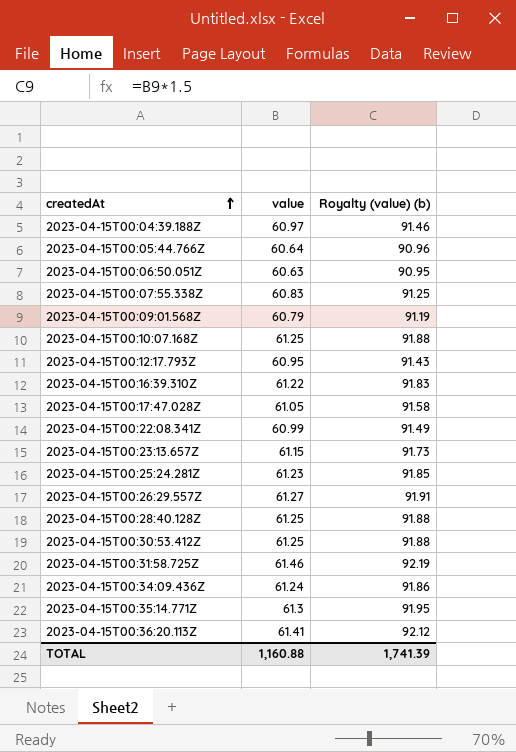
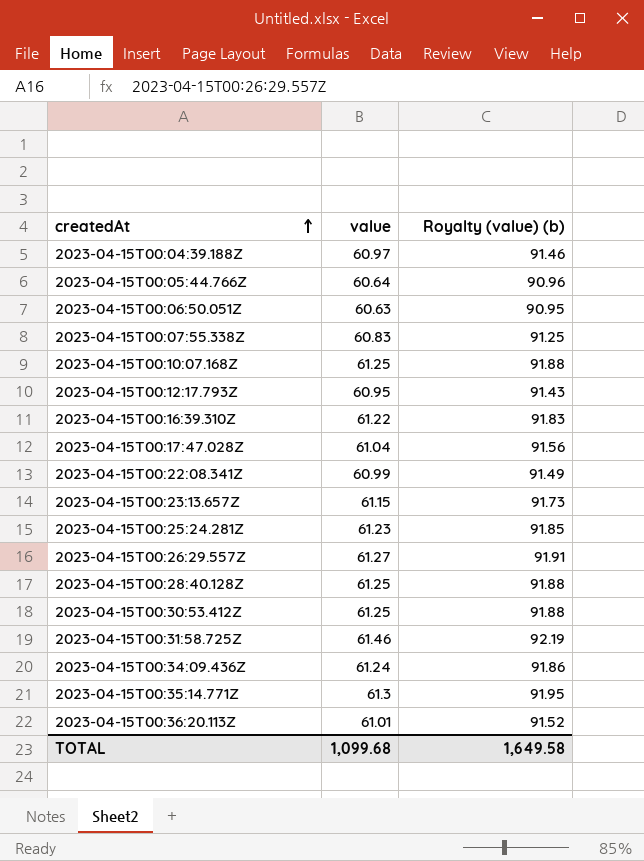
row 2023-04-15T00:09:01.568Z: 60.79 | 91.19 -> none
2023-04-15T00:17:47.028Z | value: 61.05 -> 61.04
2023-04-15T00:17:47.028Z | Royalty (value) (b): 91.58 -> 91.56
2023-04-15T00:36:20.113Z | value: 61.41 -> 61.01
2023-04-15T00:36:20.113Z | Royalty (value) (b): 92.12 -> 91.52
TOTAL | value: 1,160.88 -> 1,099.68
TOTAL | Royalty (value) (b): 1,741.39 -> 1,649.58

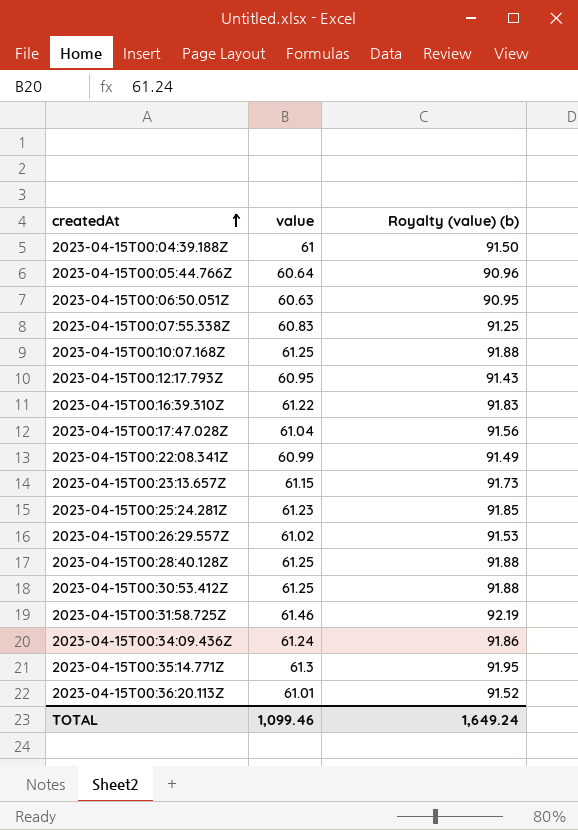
2023-04-15T00:04:39.188Z | value: 60.97 -> 61
2023-04-15T00:04:39.188Z | Royalty (value) (b): 91.46 -> 91.50
2023-04-15T00:26:29.557Z | value: 61.27 -> 61.02
2023-04-15T00:26:29.557Z | Royalty (value) (b): 91.91 -> 91.53
TOTAL | value: 1,099.68 -> 1,099.46
TOTAL | Royalty (value) (b): 1,649.58 -> 1,649.24

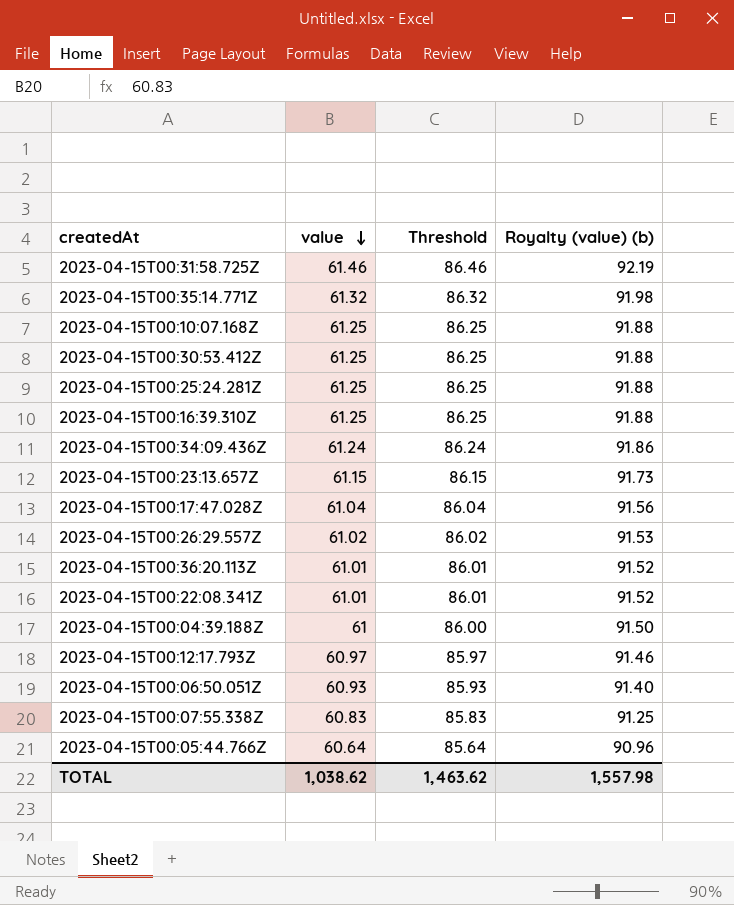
row order: createdAt ascending -> value descending
column Threshold | formula: none -> [value] + 25
row 2023-04-15T00:28:40.128Z: 61.25 | 91.88 -> none
2023-04-15T00:35:14.771Z | value: 61.3 -> 61.32
2023-04-15T00:35:14.771Z | Royalty (value) (b): 91.95 -> 91.98
2023-04-15T00:25:24.281Z | value: 61.23 -> 61.25
2023-04-15T00:25:24.281Z | Royalty (value) (b): 91.85 -> 91.88
2023-04-15T00:16:39.310Z | value: 61.22 -> 61.25
2023-04-15T00:16:39.310Z | Royalty (value) (b): 91.83 -> 91.88
2023-04-15T00:22:08.341Z | value: 60.99 -> 61.01
2023-04-15T00:22:08.341Z | Royalty (value) (b): 91.49 -> 91.52
2023-04-15T00:12:17.793Z | value: 60.95 -> 60.97
2023-04-15T00:12:17.793Z | Royalty (value) (b): 91.43 -> 91.46
2023-04-15T00:06:50.051Z | value: 60.63 -> 60.93
2023-04-15T00:06:50.051Z | Royalty (value) (b): 90.95 -> 91.40
TOTAL | value: 1,099.46 -> 1,038.62
TOTAL | Royalty (value) (b): 1,649.24 -> 1,557.98

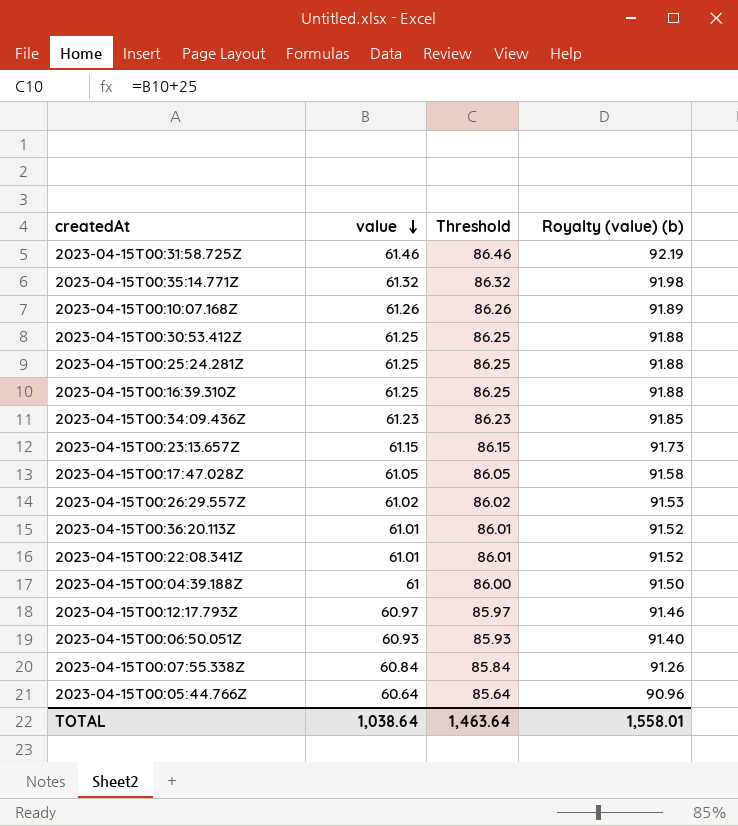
2023-04-15T00:10:07.168Z | value: 61.25 -> 61.26
2023-04-15T00:10:07.168Z | Threshold: 86.25 -> 86.26
2023-04-15T00:10:07.168Z | Royalty (value) (b): 91.88 -> 91.89
2023-04-15T00:34:09.436Z | value: 61.24 -> 61.23
2023-04-15T00:34:09.436Z | Threshold: 86.24 -> 86.23
2023-04-15T00:34:09.436Z | Royalty (value) (b): 91.86 -> 91.85
2023-04-15T00:17:47.028Z | value: 61.04 -> 61.05
2023-04-15T00:17:47.028Z | Threshold: 86.04 -> 86.05
2023-04-15T00:17:47.028Z | Royalty (value) (b): 91.56 -> 91.58
2023-04-15T00:07:55.338Z | value: 60.83 -> 60.84
2023-04-15T00:07:55.338Z | Threshold: 85.83 -> 85.84
2023-04-15T00:07:55.338Z | Royalty (value) (b): 91.25 -> 91.26
TOTAL | value: 1,038.62 -> 1,038.64
TOTAL | Threshold: 1,463.62 -> 1,463.64
TOTAL | Royalty (value) (b): 1,557.98 -> 1,558.01

